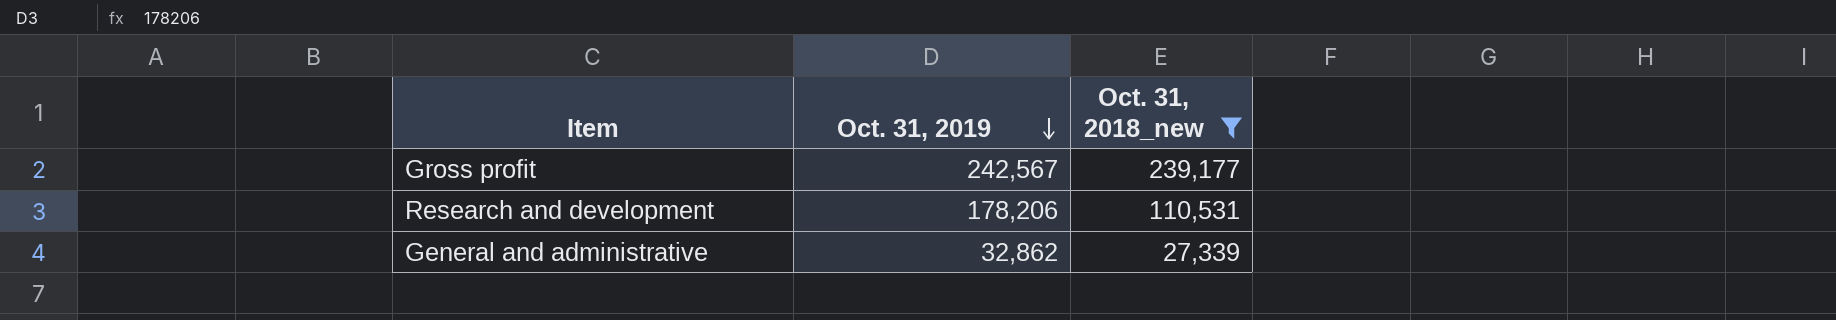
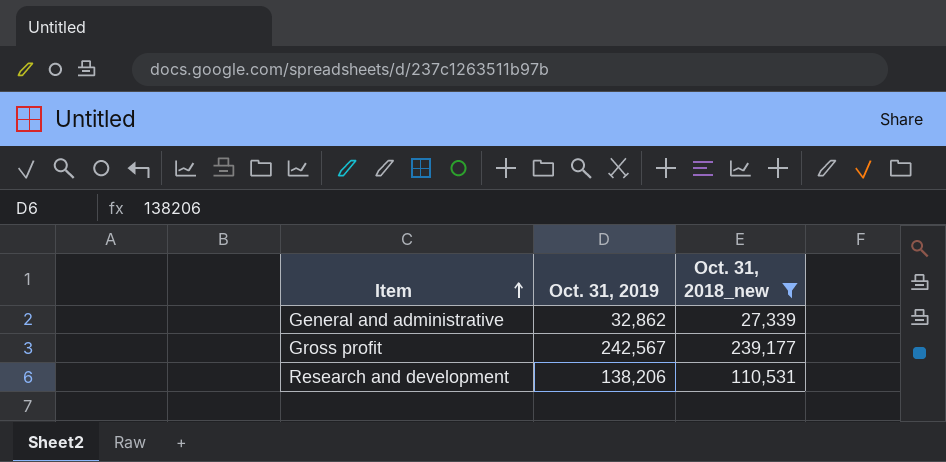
row order: Oct. 31, 2019 descending -> Item ascending
Research and development | Oct. 31, 2019: 178,206 -> 138,206

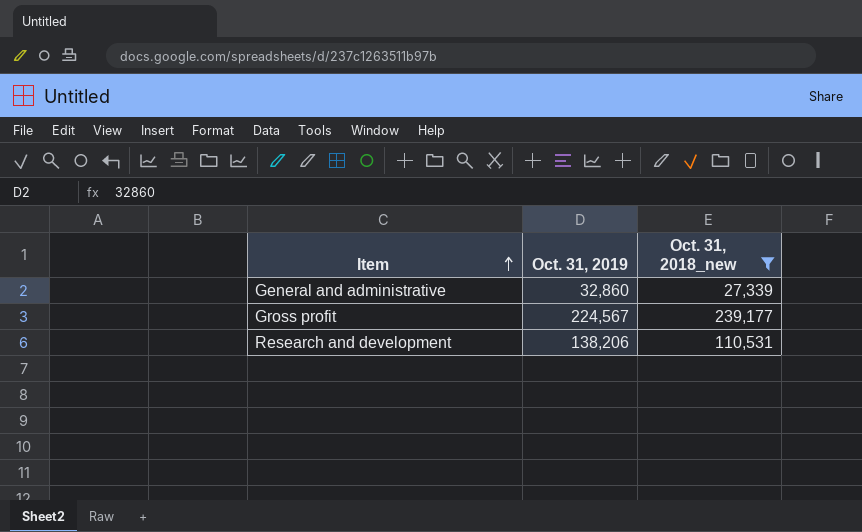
General and administrative | Oct. 31, 2019: 32,862 -> 32,860
Gross profit | Oct. 31, 2019: 242,567 -> 224,567

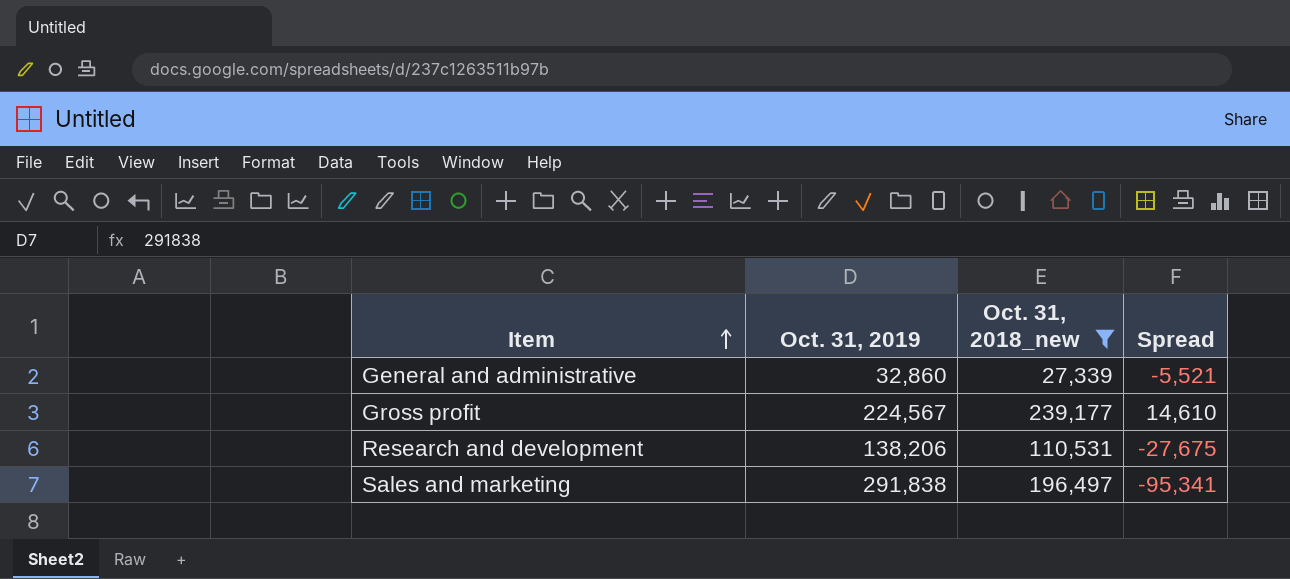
column Spread | formula: none -> [Oct. 31, 2018_new] - [Oct. 31, 2019]
row Sales and marketing: none -> 291,838 | 196,497 | -95,341

